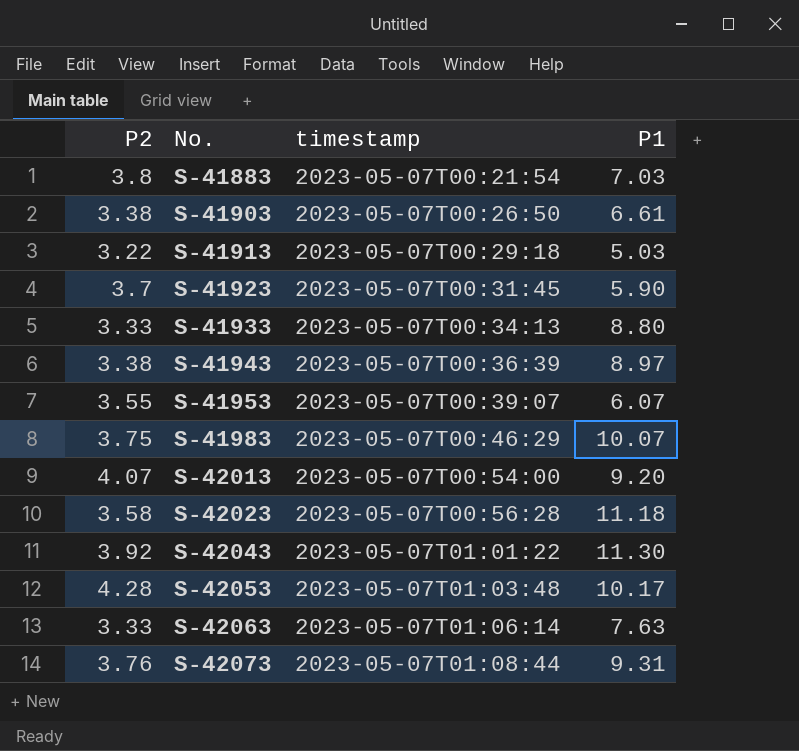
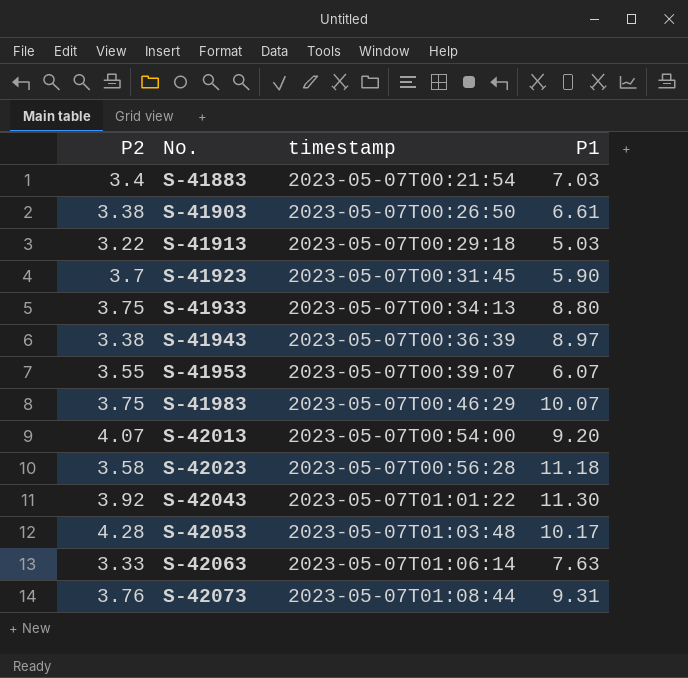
S-41883 | P2: 3.8 -> 3.4
S-41933 | P2: 3.33 -> 3.75

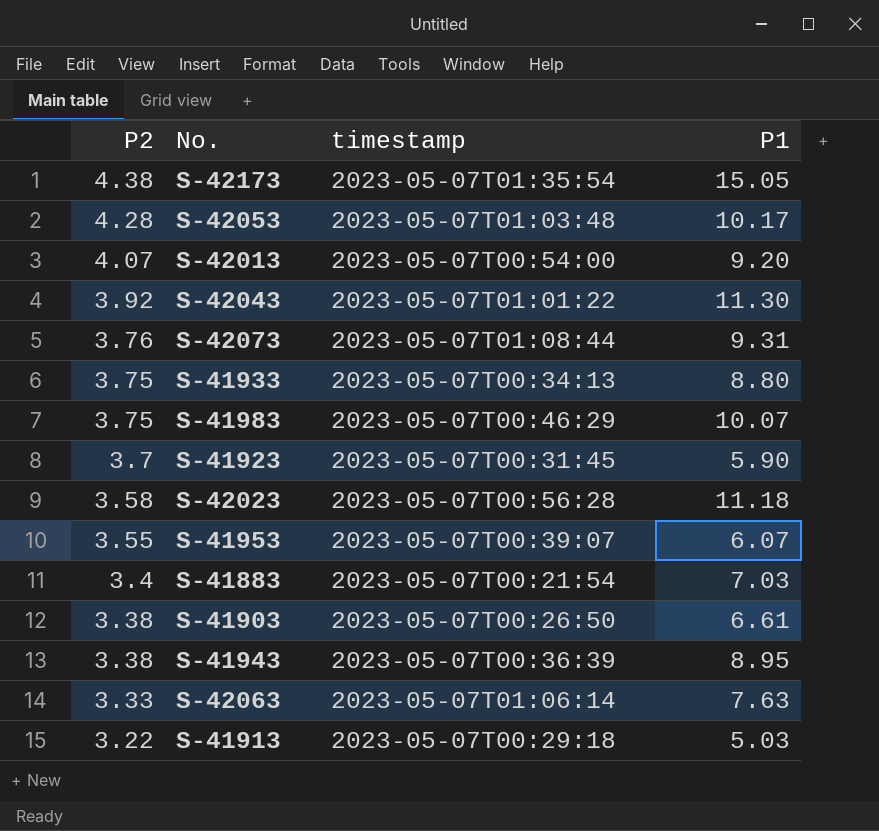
row order: No. ascending -> P2 descending
row S-42173: none -> 4.38 | 2023-05-07T01:35:54 | 15.05
S-41943 | P1: 8.97 -> 8.95

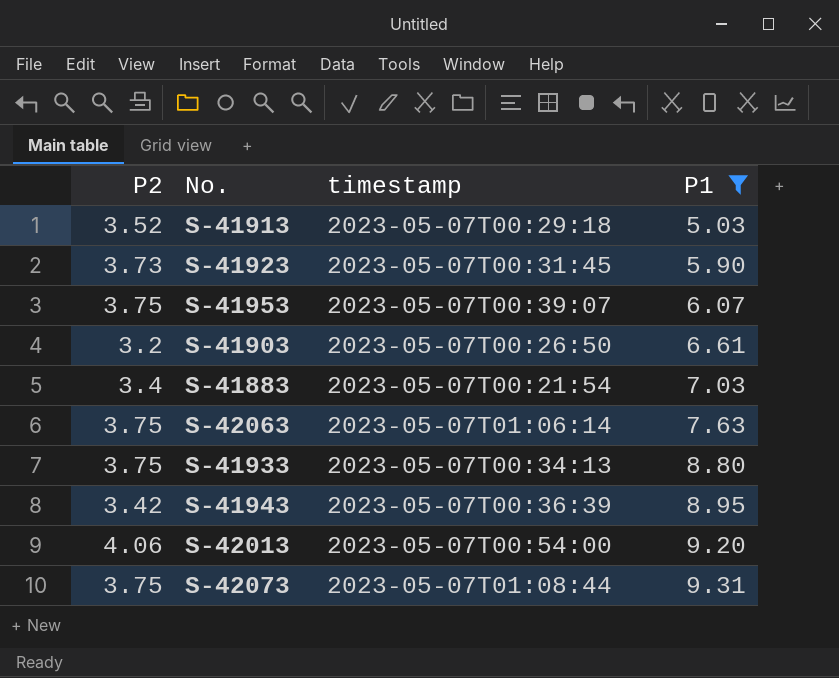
filter: none -> P1 <= 9.31
row order: P2 descending -> P1 ascending
S-41913 | P2: 3.22 -> 3.52
S-41923 | P2: 3.7 -> 3.73
S-41953 | P2: 3.55 -> 3.75
S-41903 | P2: 3.38 -> 3.2
S-42063 | P2: 3.33 -> 3.75
S-41943 | P2: 3.38 -> 3.42
S-42013 | P2: 4.07 -> 4.06
S-42073 | P2: 3.76 -> 3.75

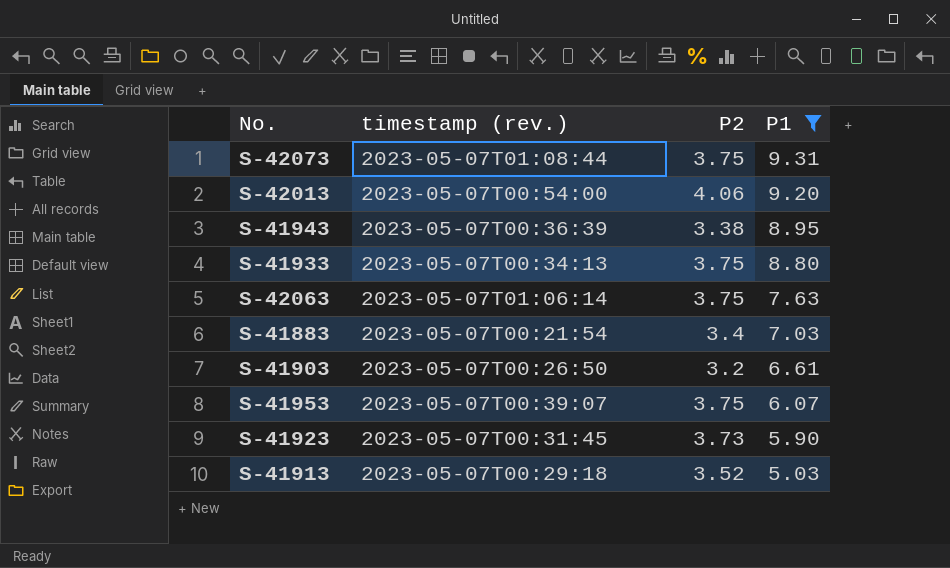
row order: P1 ascending -> P1 descending
column name: timestamp -> timestamp (rev.)
column P2 | position: 1 -> 3
S-41943 | P2: 3.42 -> 3.38

